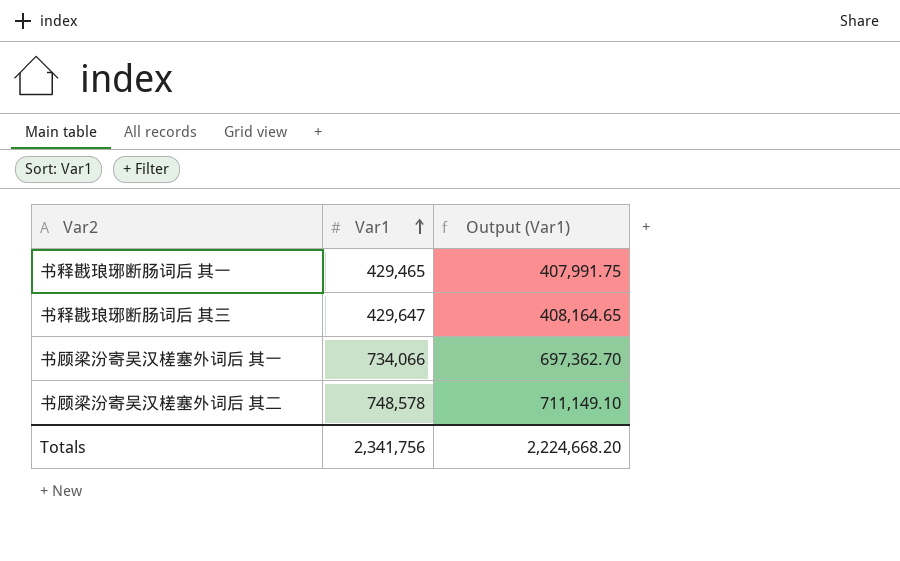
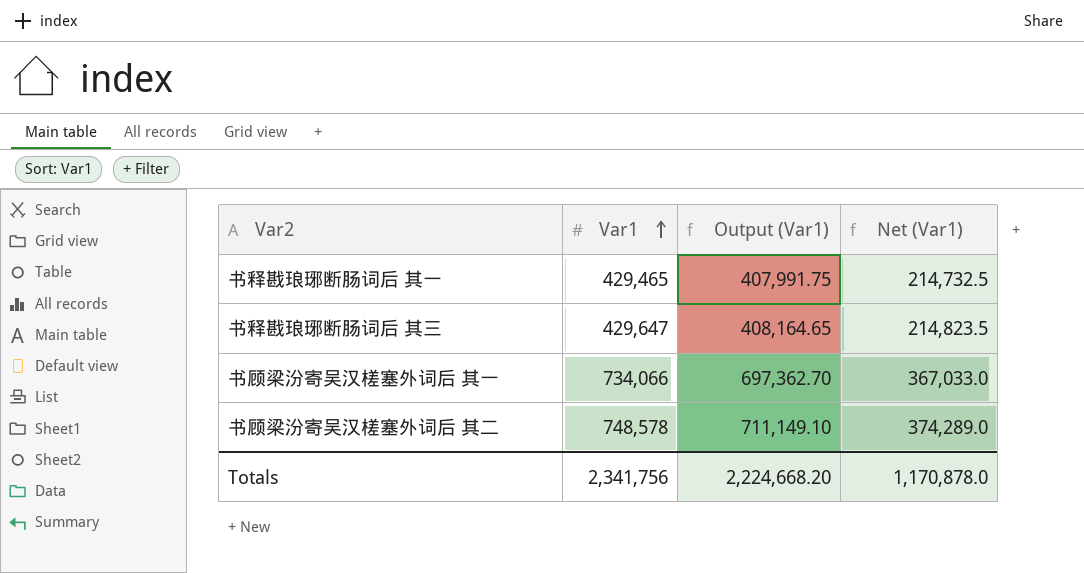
column Net (Var1) | formula: none -> [Var1] * 0.5

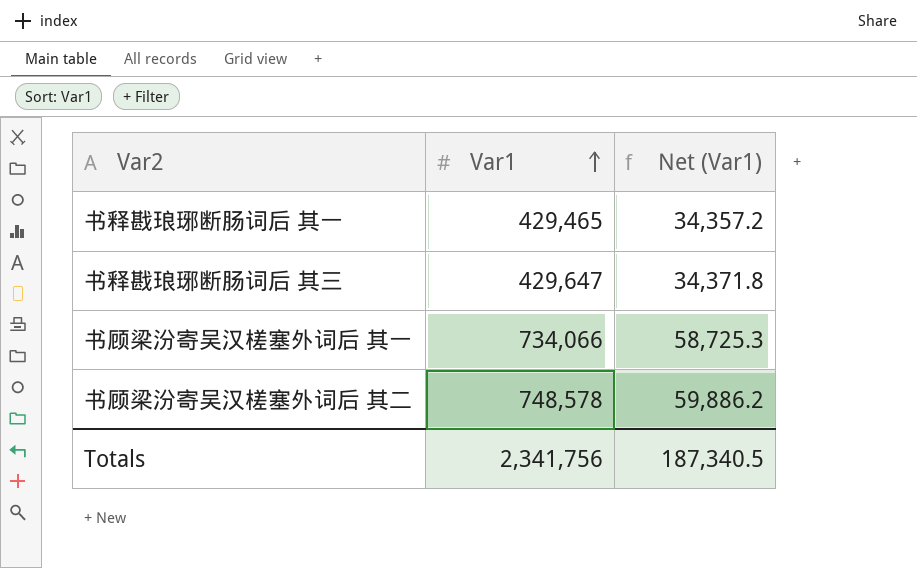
column Output (Var1) | formula: [Var1] * 0.95 -> none
column Net (Var1) | formula: [Var1] * 0.5 -> [Var1] * 0.08
Totals | Net (Var1): 1,170,878.0 -> 187,340.5

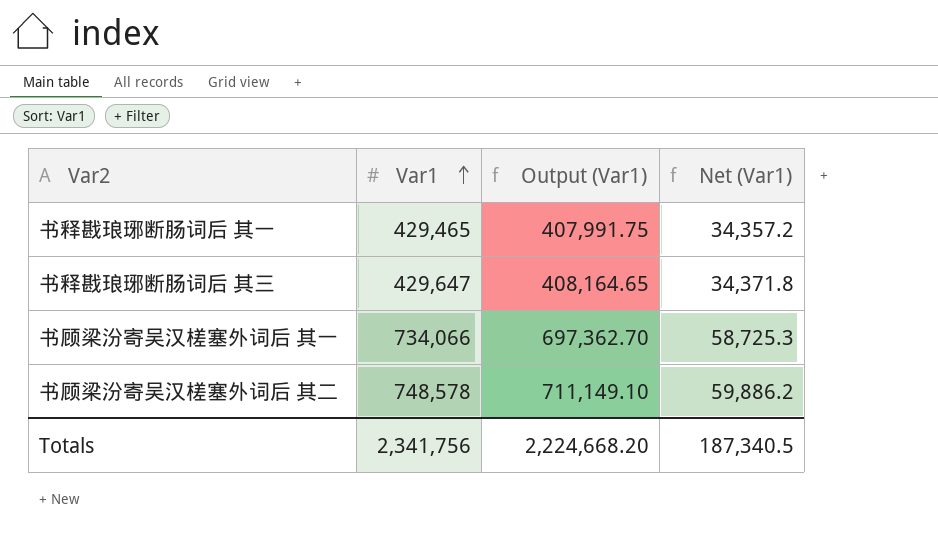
column Output (Var1) | formula: none -> [Var1] * 0.95

